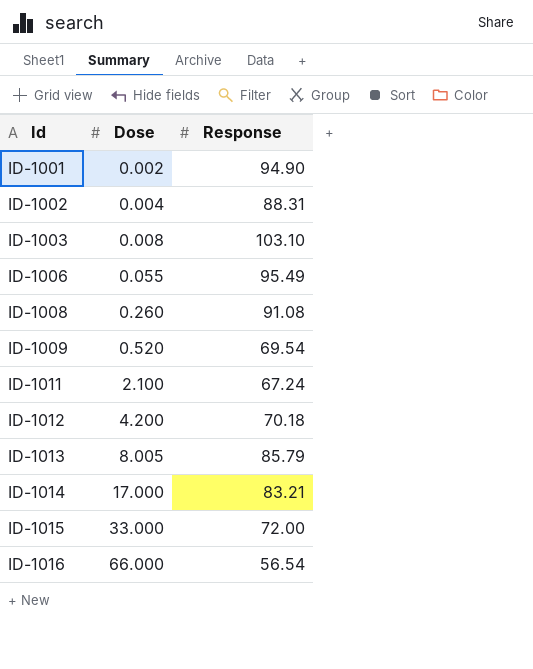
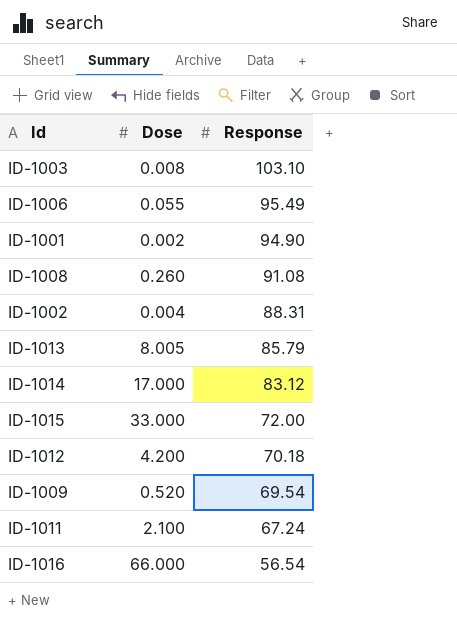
row order: Id ascending -> Response descending
ID-1014 | Response: 83.21 -> 83.12

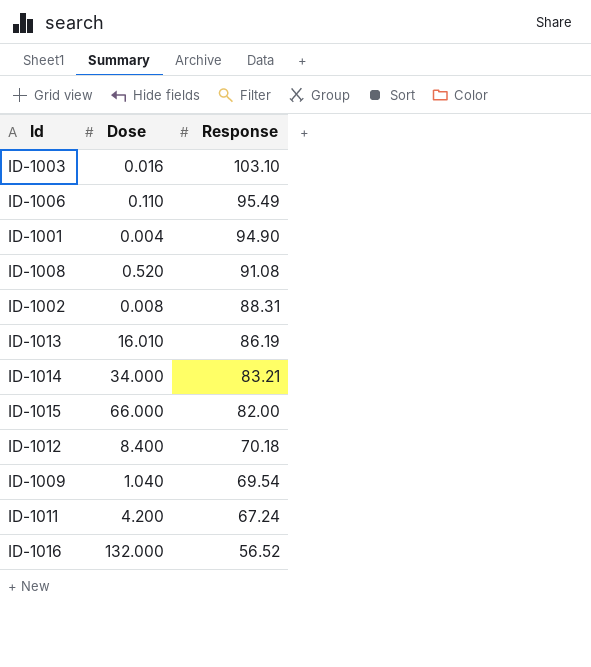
ID-1003 | Dose: 0.008 -> 0.016
ID-1006 | Dose: 0.055 -> 0.110
ID-1001 | Dose: 0.002 -> 0.004
ID-1008 | Dose: 0.260 -> 0.520
ID-1002 | Dose: 0.004 -> 0.008
ID-1013 | Dose: 8.005 -> 16.010
ID-1013 | Response: 85.79 -> 86.19
ID-1014 | Dose: 17.000 -> 34.000
ID-1014 | Response: 83.12 -> 83.21
ID-1015 | Dose: 33.000 -> 66.000
ID-1015 | Response: 72.00 -> 82.00
ID-1012 | Dose: 4.200 -> 8.400
ID-1009 | Dose: 0.520 -> 1.040
ID-1011 | Dose: 2.100 -> 4.200
ID-1016 | Dose: 66.000 -> 132.000
ID-1016 | Response: 56.54 -> 56.52

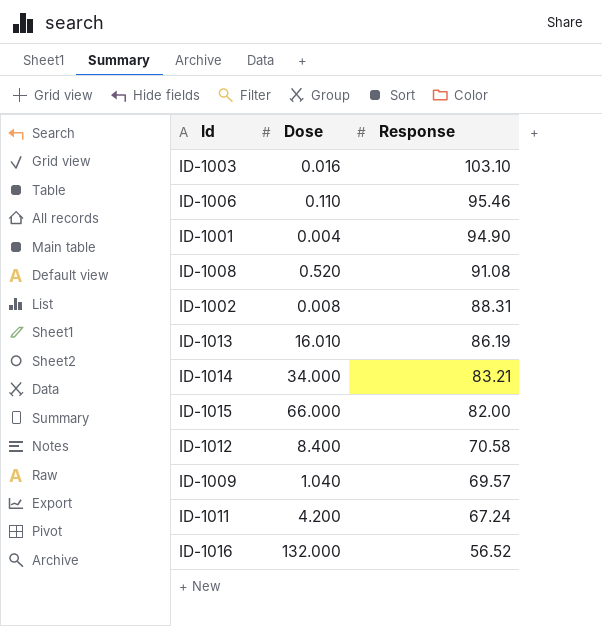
ID-1006 | Response: 95.49 -> 95.46
ID-1012 | Response: 70.18 -> 70.58
ID-1009 | Response: 69.54 -> 69.57

